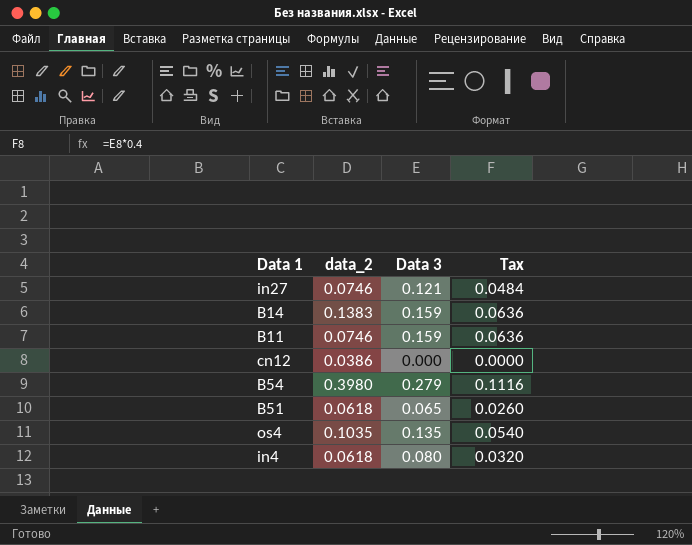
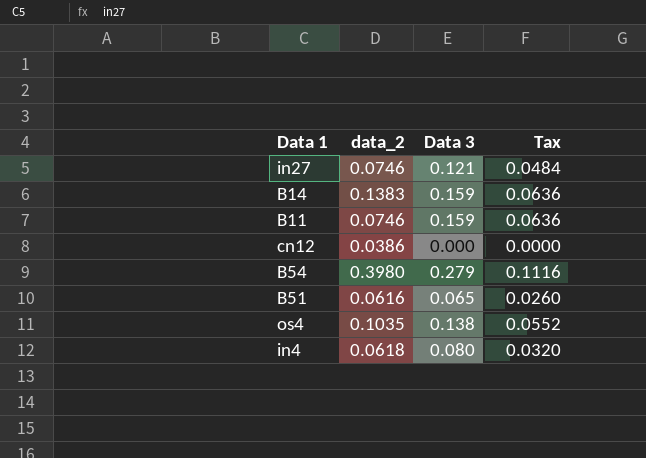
B51 | data_2: 0.0618 -> 0.0616
os4 | Data 3: 0.135 -> 0.138
os4 | Tax: 0.0540 -> 0.0552

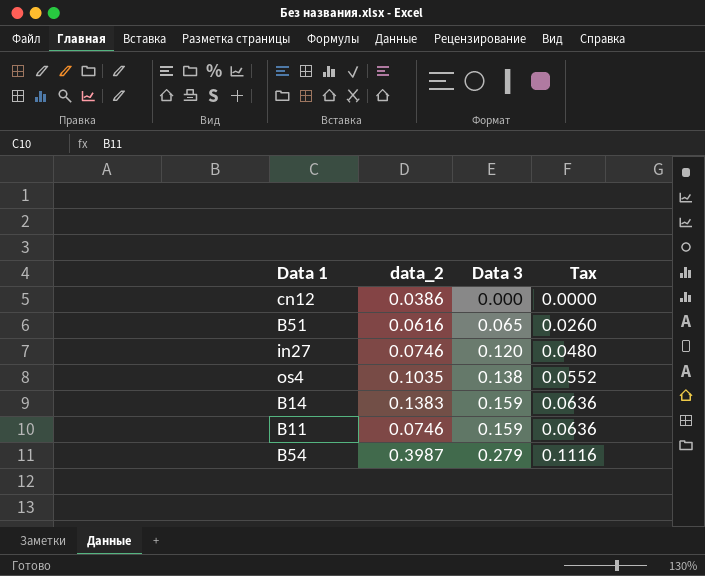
row order: none -> Data 3 ascending
row in4: 0.0618 | 0.080 | 0.0320 -> none
in27 | Data 3: 0.121 -> 0.120
in27 | Tax: 0.0484 -> 0.0480
B54 | data_2: 0.3980 -> 0.3987

